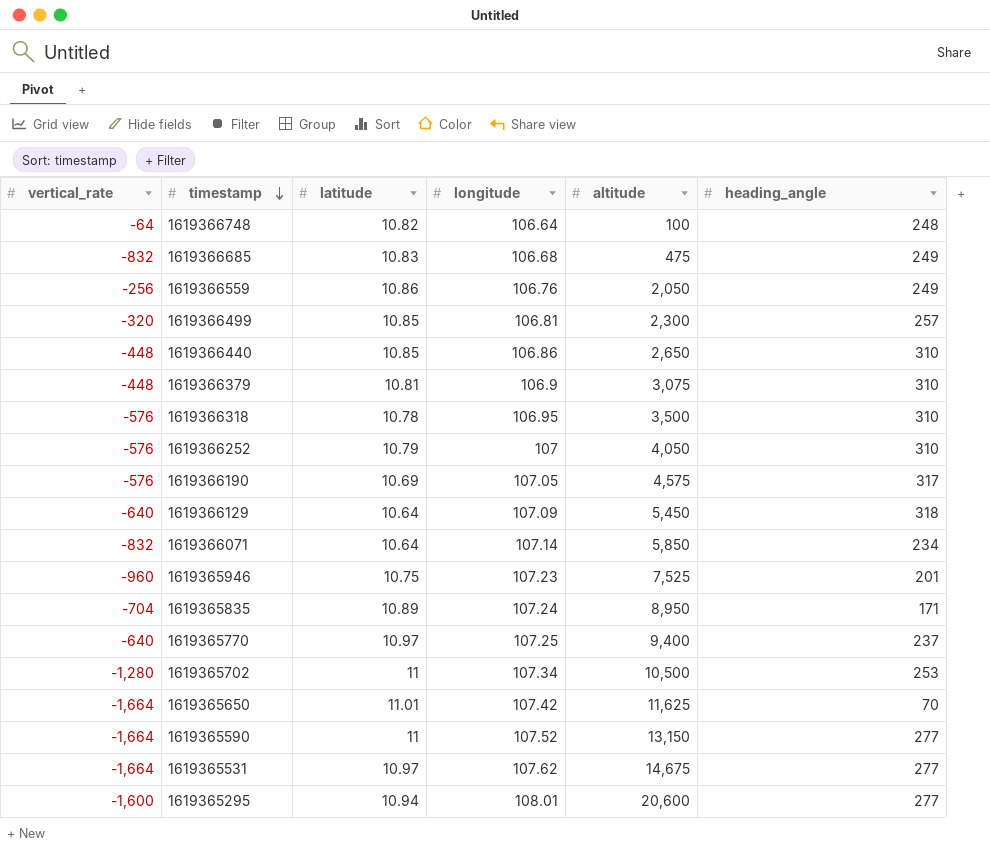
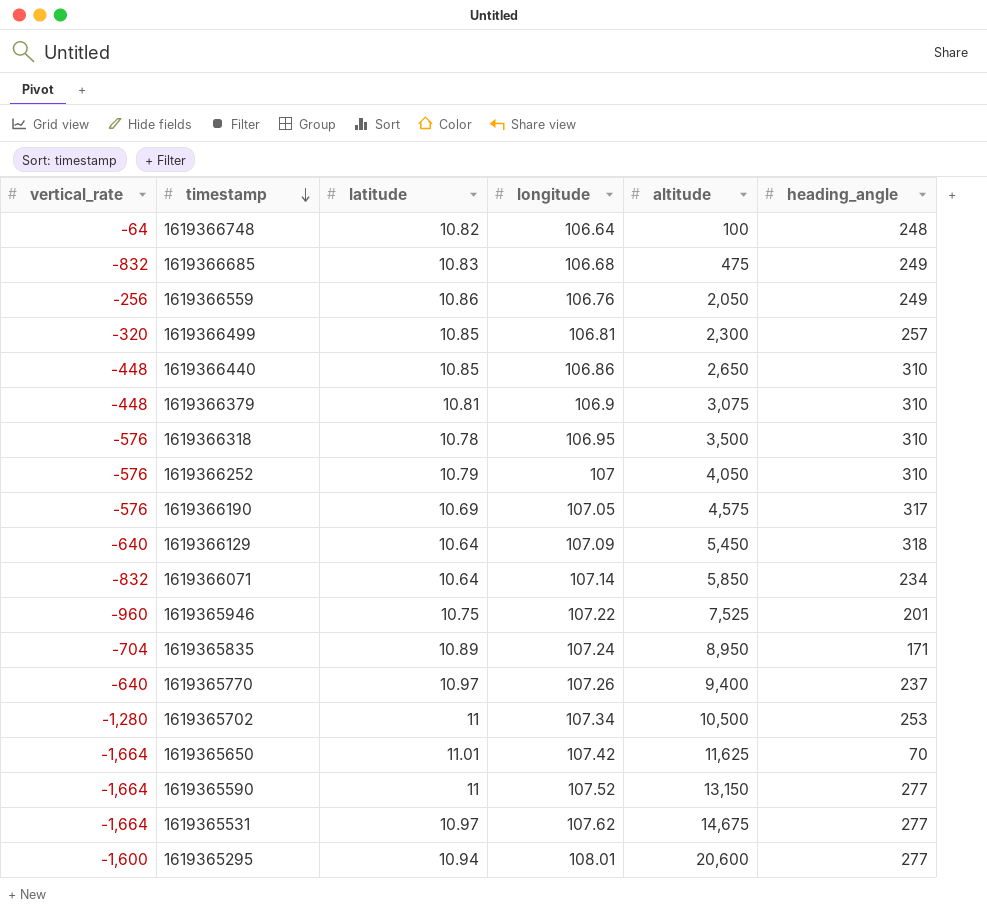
1619365946 | longitude: 107.23 -> 107.22
1619365770 | longitude: 107.25 -> 107.26

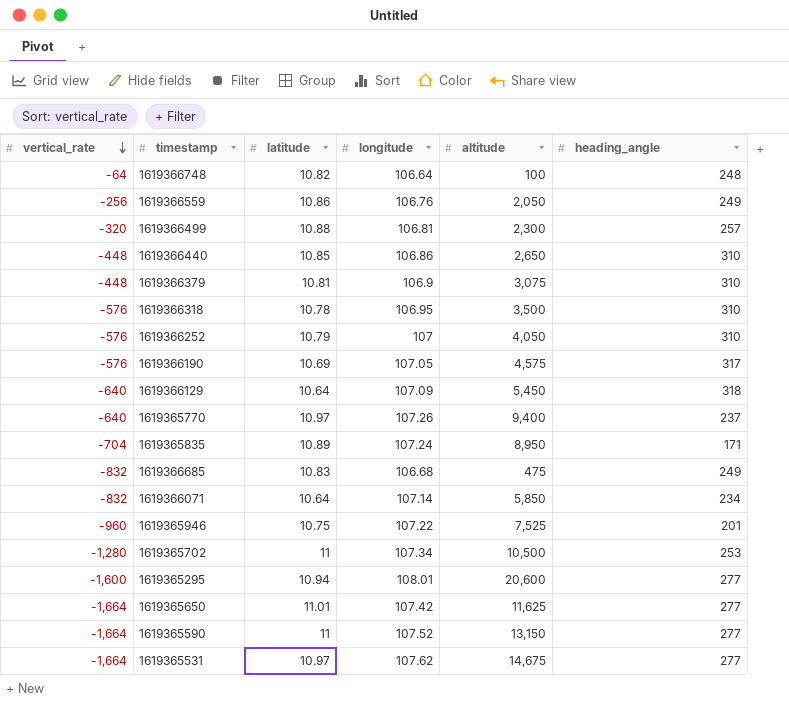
row order: timestamp descending -> vertical_rate descending
1619366499 | latitude: 10.85 -> 10.88
1619365650 | heading_angle: 70 -> 277

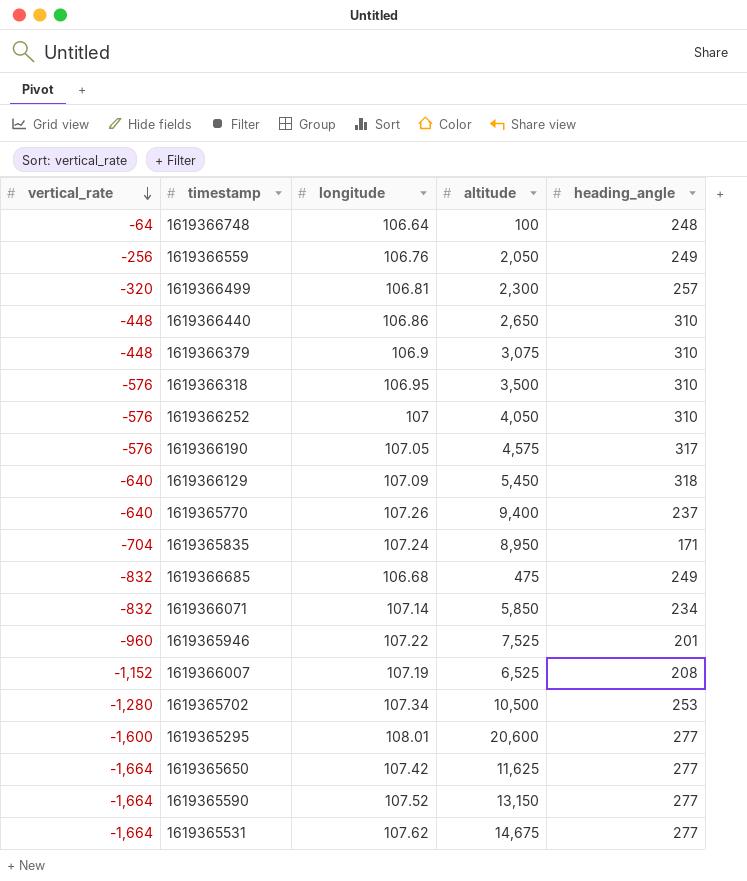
column latitude | position: 3 -> none
row 1619366007: none -> -1,152 | 107.19 | 6,525 | 208

